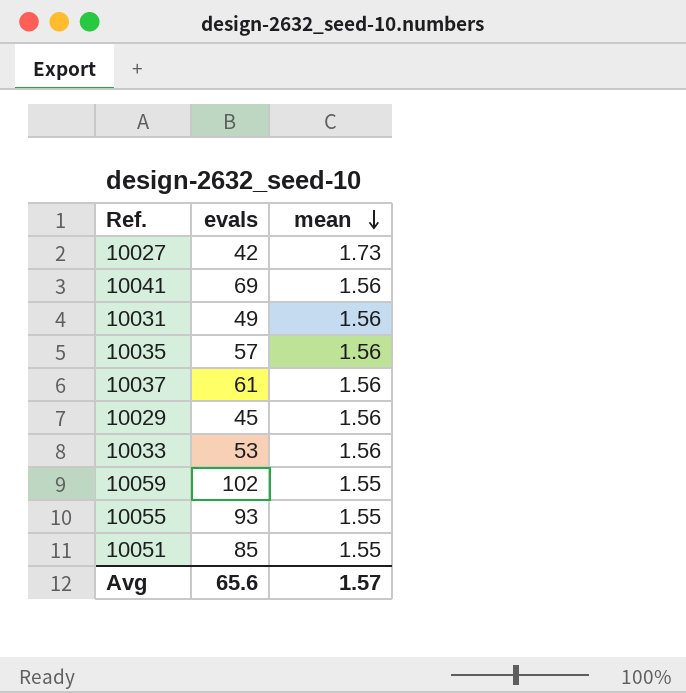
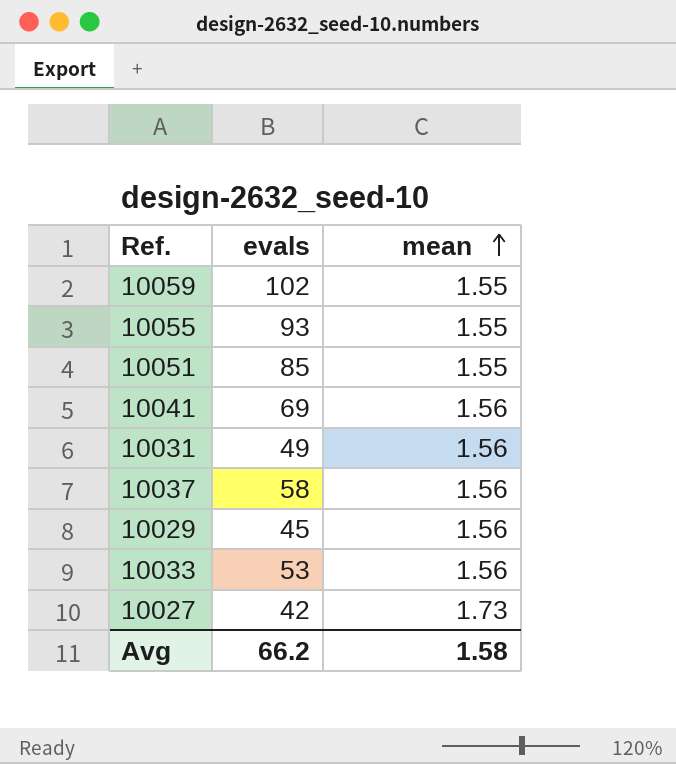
row order: mean descending -> mean ascending
row 10035: 57 | 1.56 -> none
10037 | evals: 61 -> 58
Avg | evals: 65.6 -> 66.2
Avg | mean: 1.57 -> 1.58

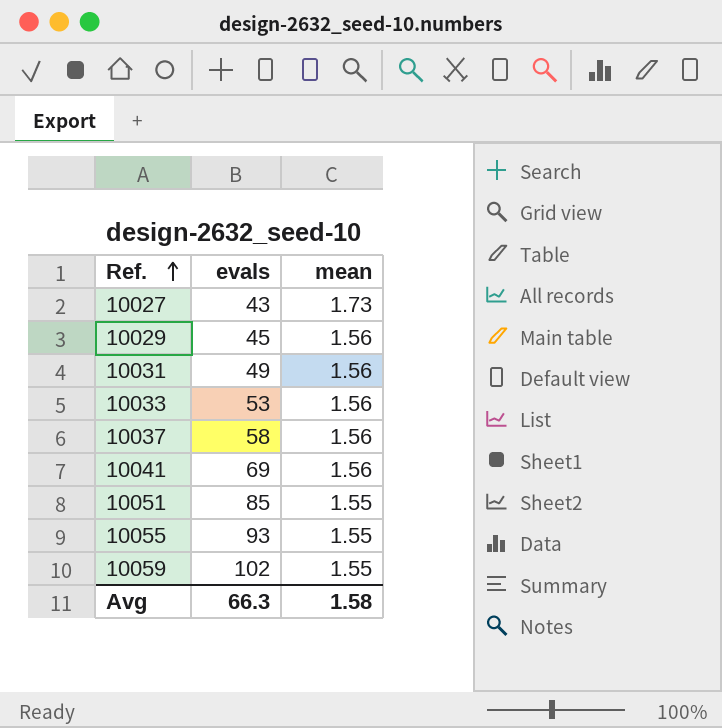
row order: mean ascending -> Ref. ascending
10027 | evals: 42 -> 43
Avg | evals: 66.2 -> 66.3

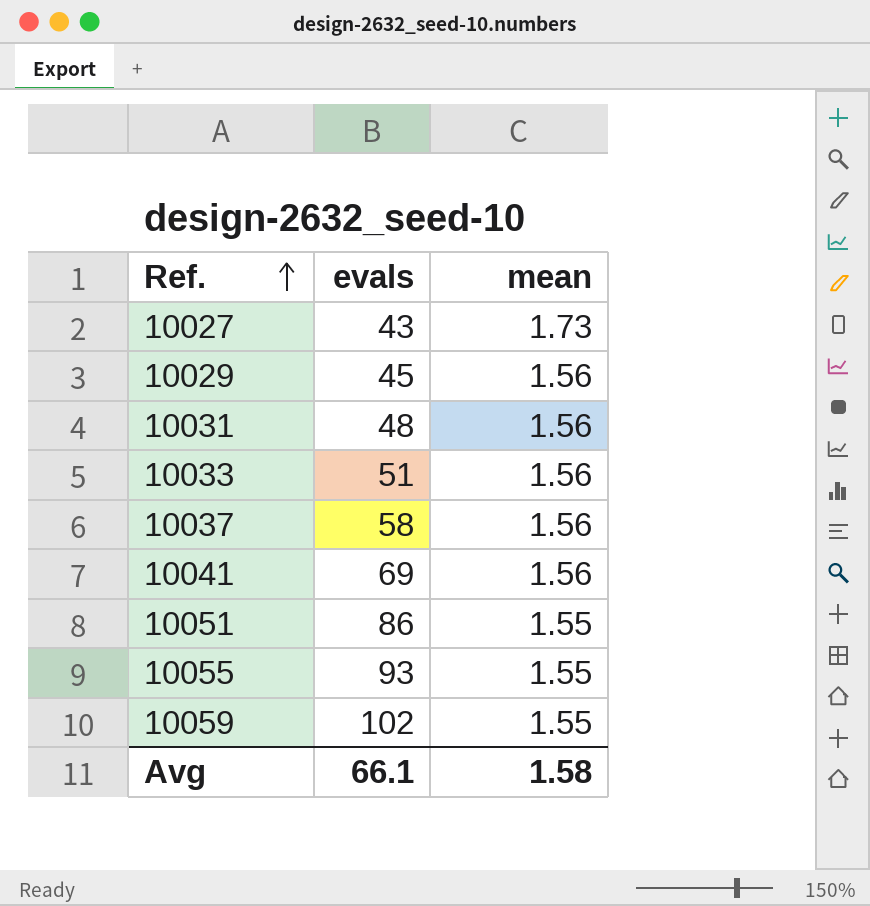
10031 | evals: 49 -> 48
10033 | evals: 53 -> 51
10051 | evals: 85 -> 86
Avg | evals: 66.3 -> 66.1

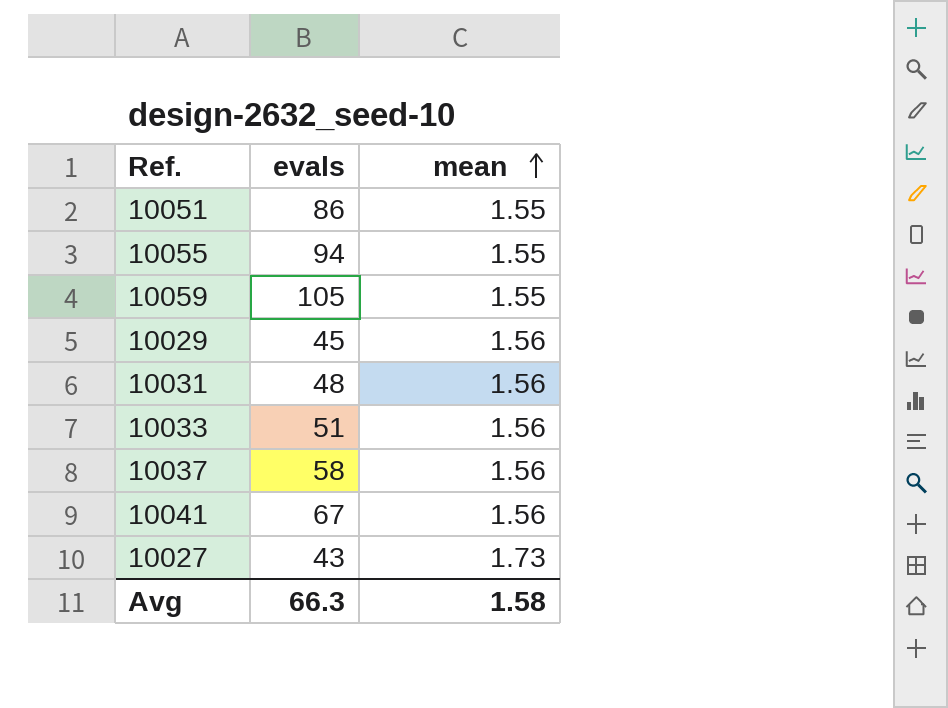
row order: Ref. ascending -> mean ascending
10055 | evals: 93 -> 94
10059 | evals: 102 -> 105
10041 | evals: 69 -> 67
Avg | evals: 66.1 -> 66.3

